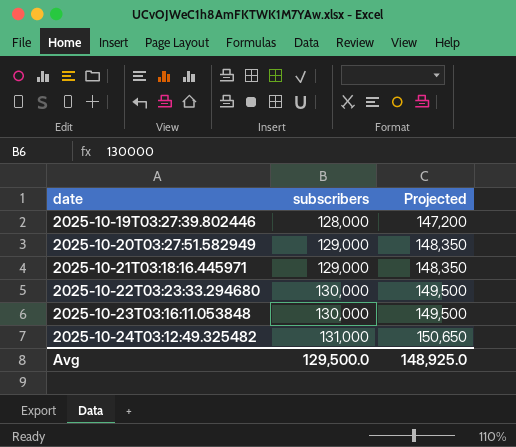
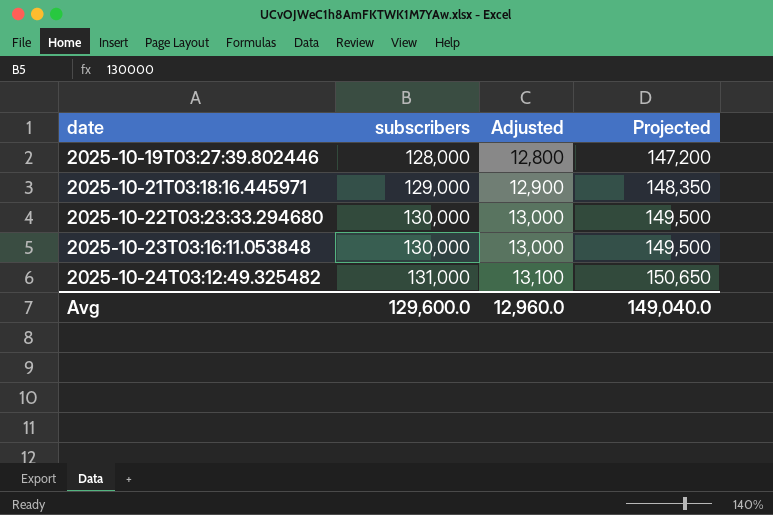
column Adjusted | formula: none -> [subscribers] * 0.1
row 2025-10-20T03:27:51.582949: 129,000 | 148,350 -> none
Avg | subscribers: 129,500.0 -> 129,600.0
Avg | Projected: 148,925.0 -> 149,040.0

